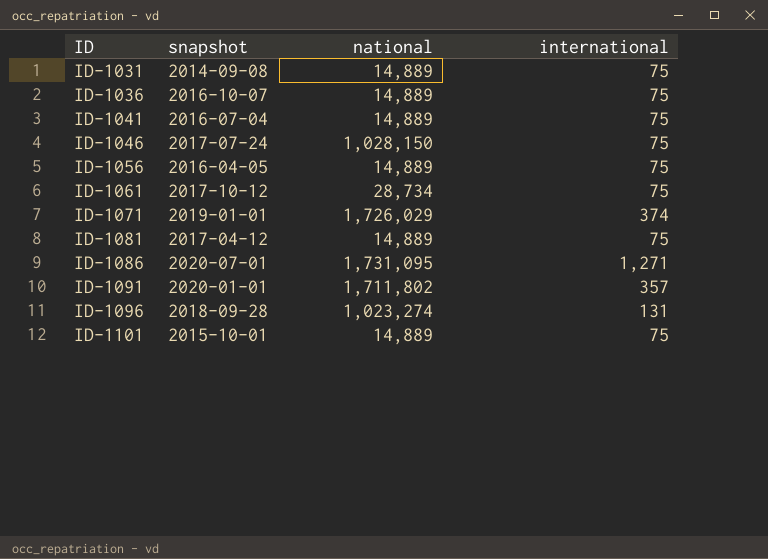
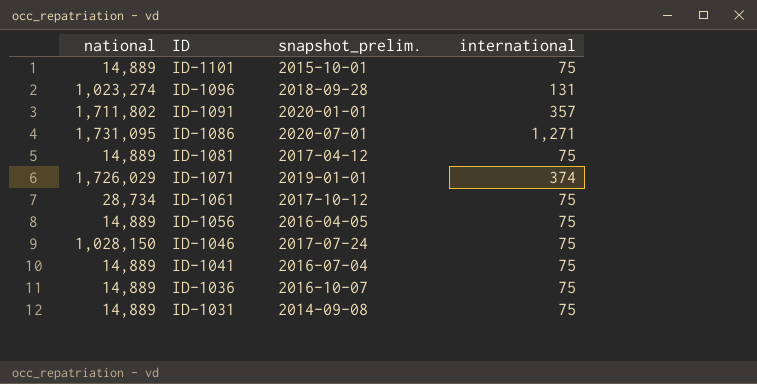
row order: ID ascending -> ID descending
column national | position: 3 -> 1
column name: snapshot -> snapshot_prelim.

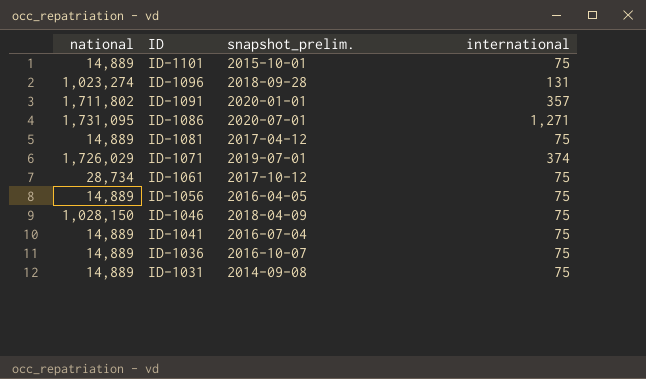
ID-1071 | snapshot_prelim.: 2019-01-01 -> 2019-07-01
ID-1046 | snapshot_prelim.: 2017-07-24 -> 2018-04-09

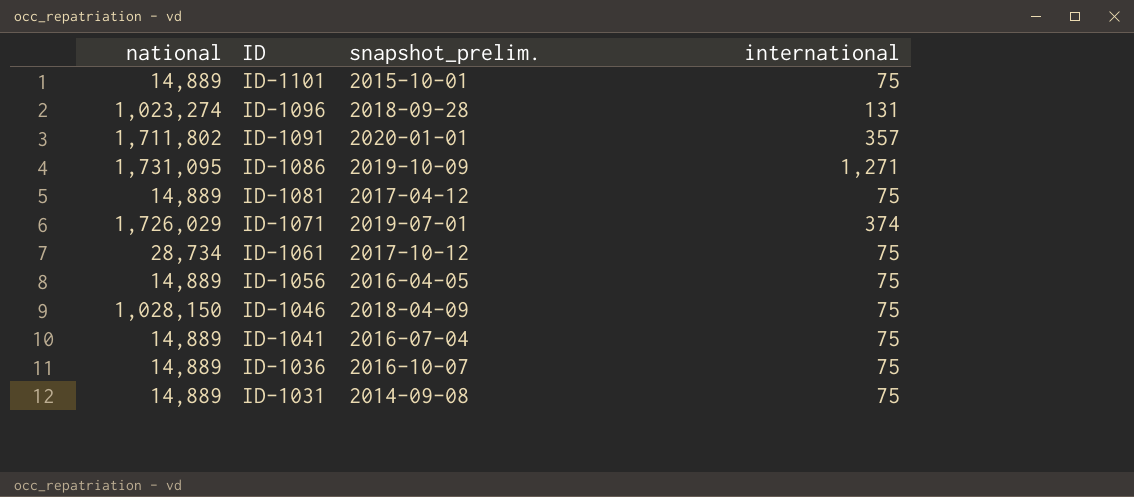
ID-1086 | snapshot_prelim.: 2020-07-01 -> 2019-10-09

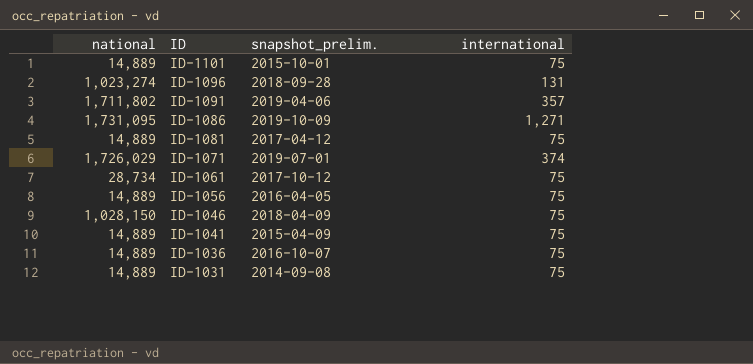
ID-1091 | snapshot_prelim.: 2020-01-01 -> 2019-04-06
ID-1041 | snapshot_prelim.: 2016-07-04 -> 2015-04-09

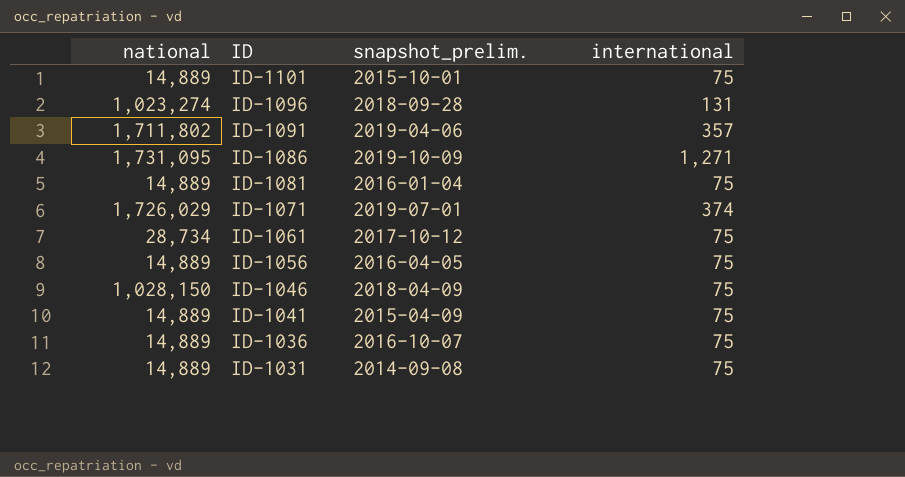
ID-1081 | snapshot_prelim.: 2017-04-12 -> 2016-01-04

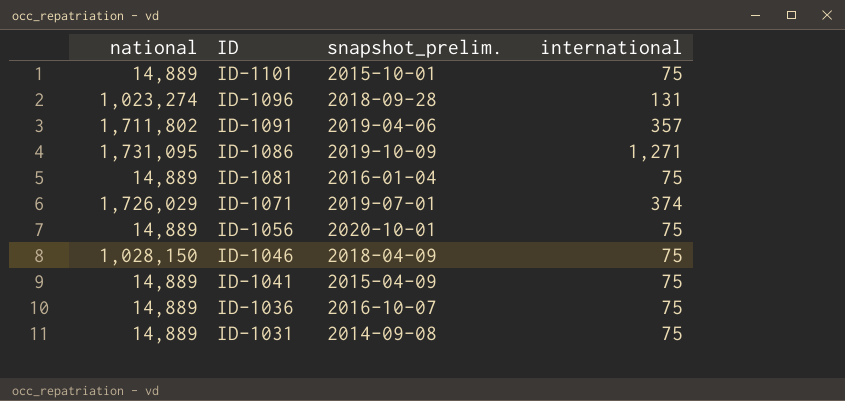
row ID-1061: 28,734 | 2017-10-12 | 75 -> none
ID-1056 | snapshot_prelim.: 2016-04-05 -> 2020-10-01

